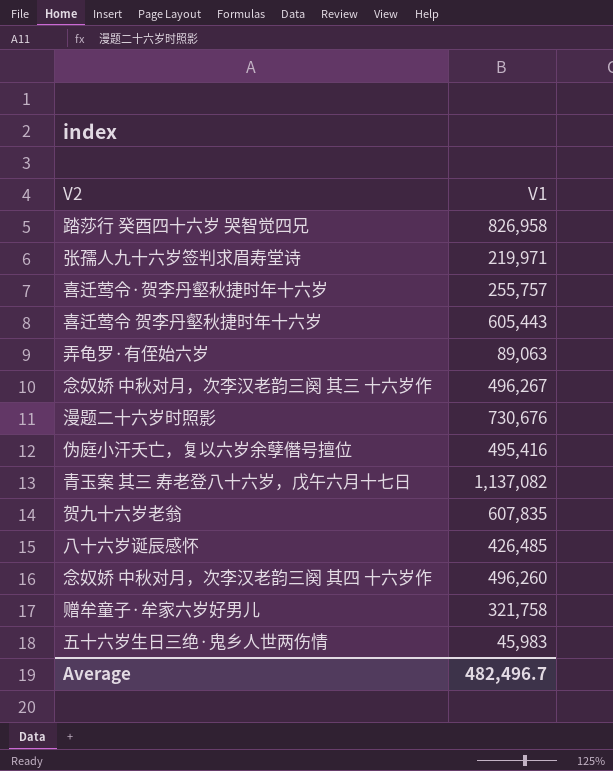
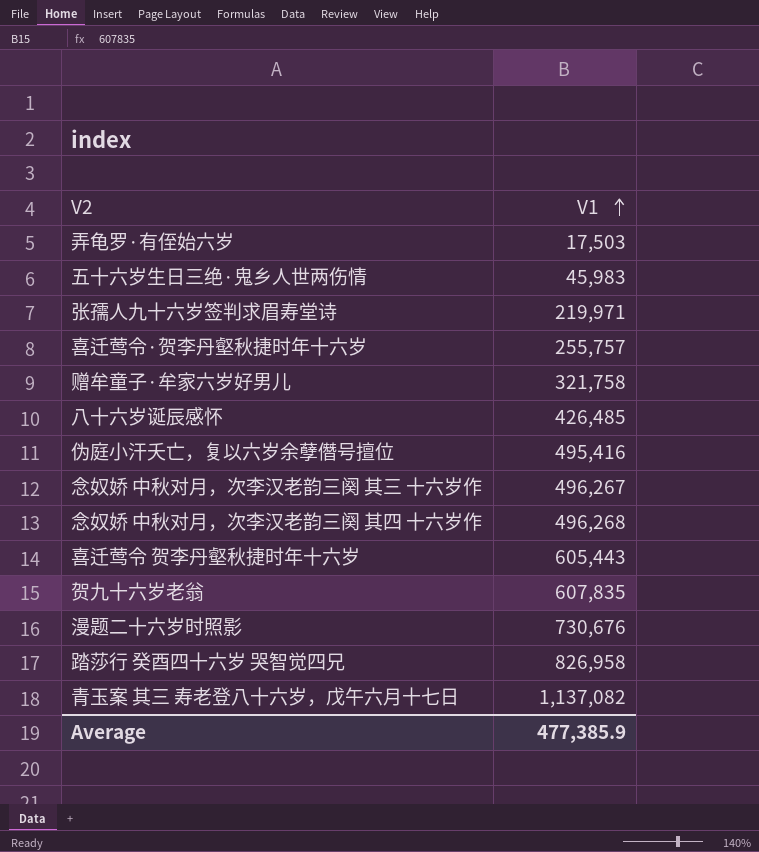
row order: none -> V1 ascending
弄龟罗·有侄始六岁 | V1: 89,063 -> 17,503
念奴娇 中秋对月，次李汉老韵三阕 其四 十六岁作 | V1: 496,260 -> 496,268
Average | V1: 482,496.7 -> 477,385.9

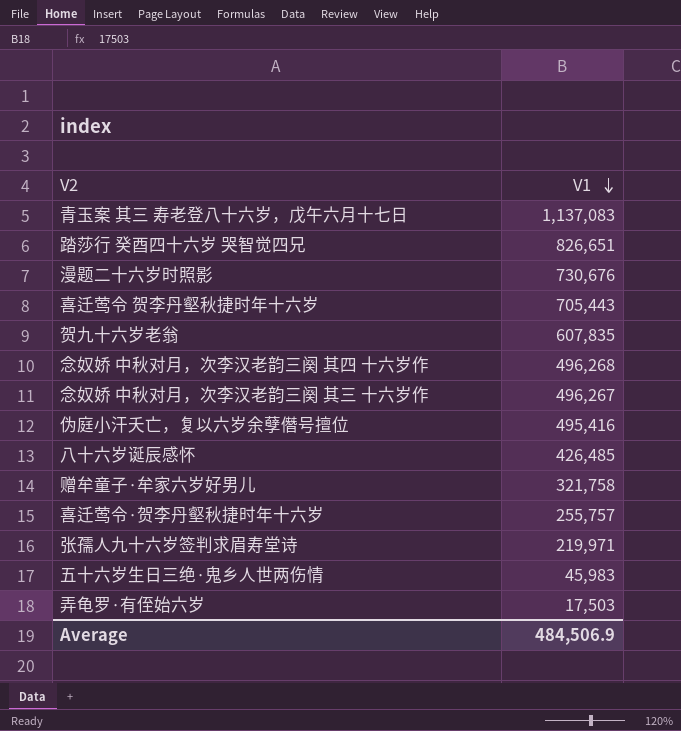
row order: V1 ascending -> V1 descending
青玉案 其三 寿老登八十六岁，戊午六月十七日 | V1: 1,137,082 -> 1,137,083
踏莎行 癸酉四十六岁 哭智觉四兄 | V1: 826,958 -> 826,651
喜迁莺令 贺李丹壑秋捷时年十六岁 | V1: 605,443 -> 705,443
Average | V1: 477,385.9 -> 484,506.9

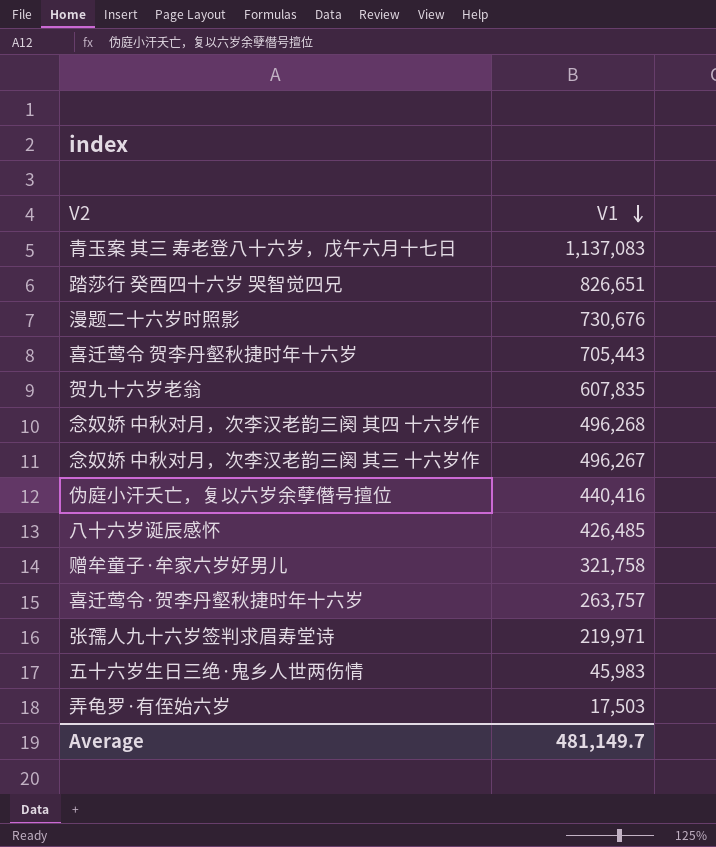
伪庭小汗夭亡，复以六岁余孽僭号擅位 | V1: 495,416 -> 440,416
喜迁莺令·贺李丹壑秋捷时年十六岁 | V1: 255,757 -> 263,757
Average | V1: 484,506.9 -> 481,149.7

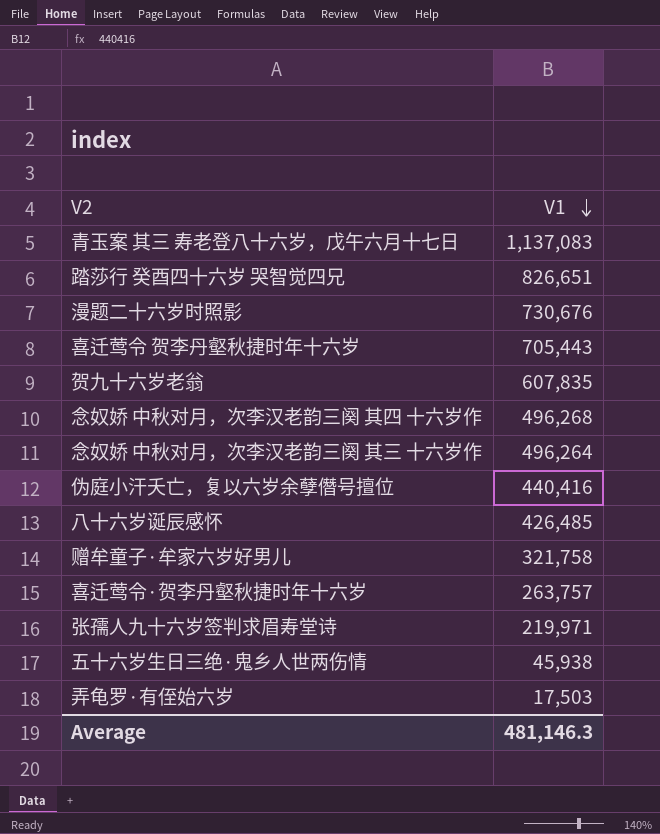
念奴娇 中秋对月，次李汉老韵三阕 其三 十六岁作 | V1: 496,267 -> 496,264
五十六岁生日三绝·鬼乡人世两伤情 | V1: 45,983 -> 45,938
Average | V1: 481,149.7 -> 481,146.3

